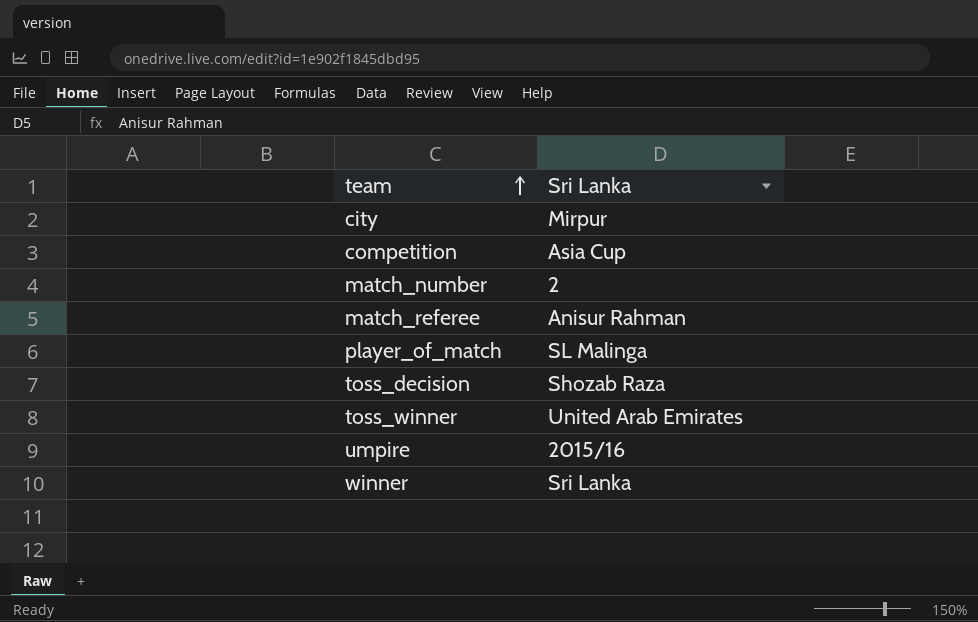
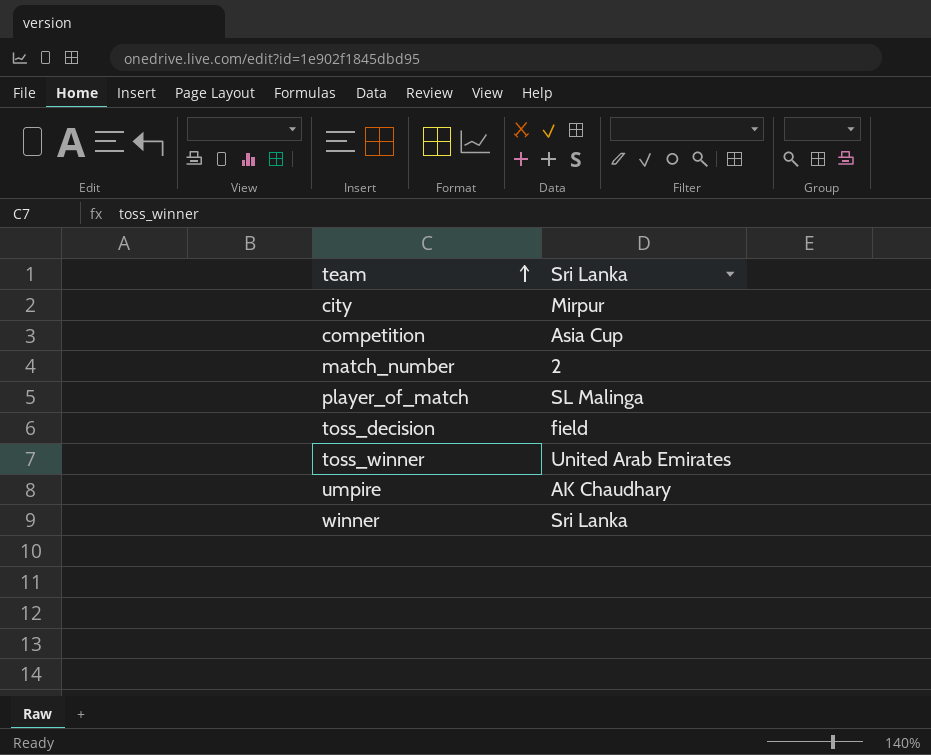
row match_referee: Anisur Rahman -> none
toss_decision | Sri Lanka: Shozab Raza -> field
umpire | Sri Lanka: 2015/16 -> AK Chaudhary

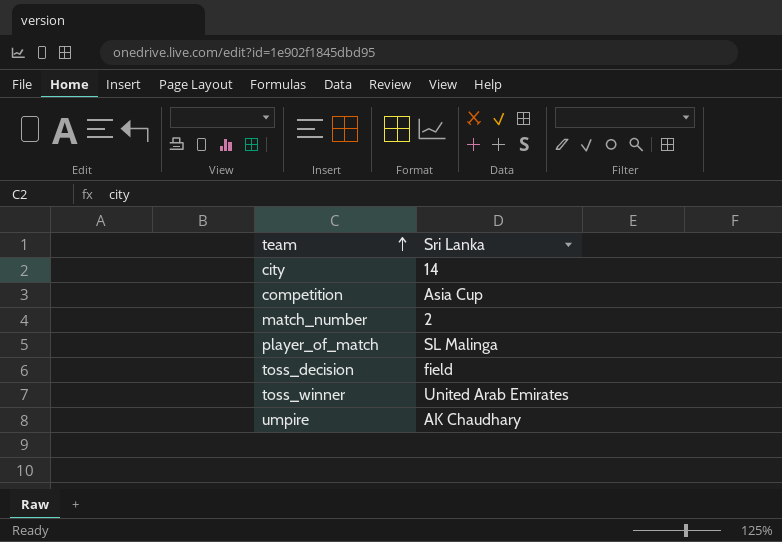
row winner: Sri Lanka -> none
city | Sri Lanka: Mirpur -> 14

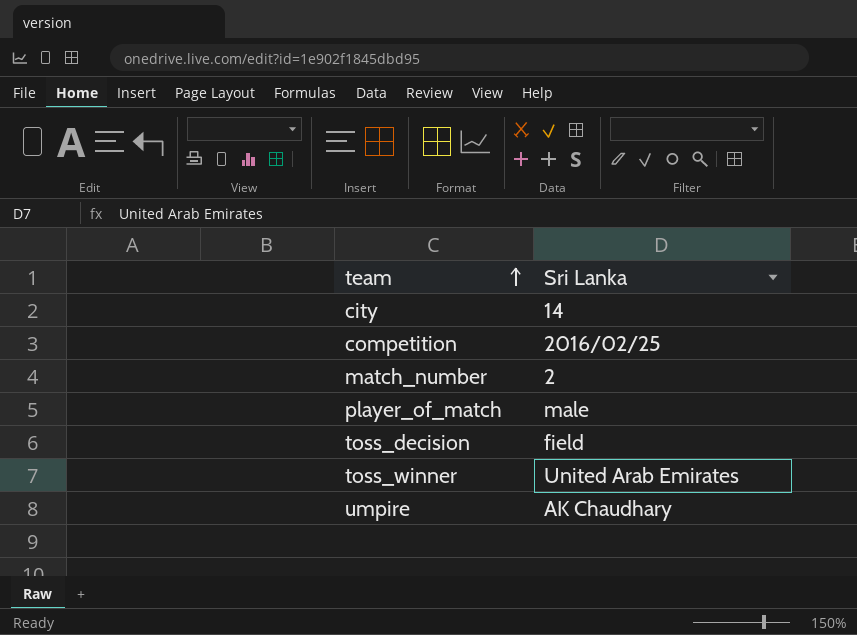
competition | Sri Lanka: Asia Cup -> 2016/02/25
player_of_match | Sri Lanka: SL Malinga -> male

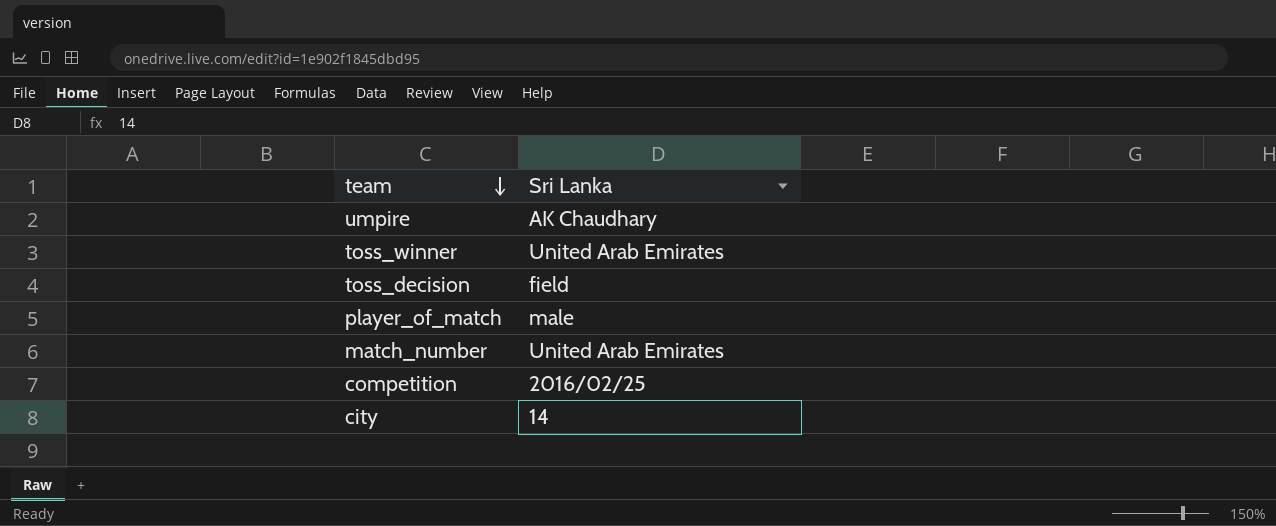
row order: team ascending -> team descending
match_number | Sri Lanka: 2 -> United Arab Emirates

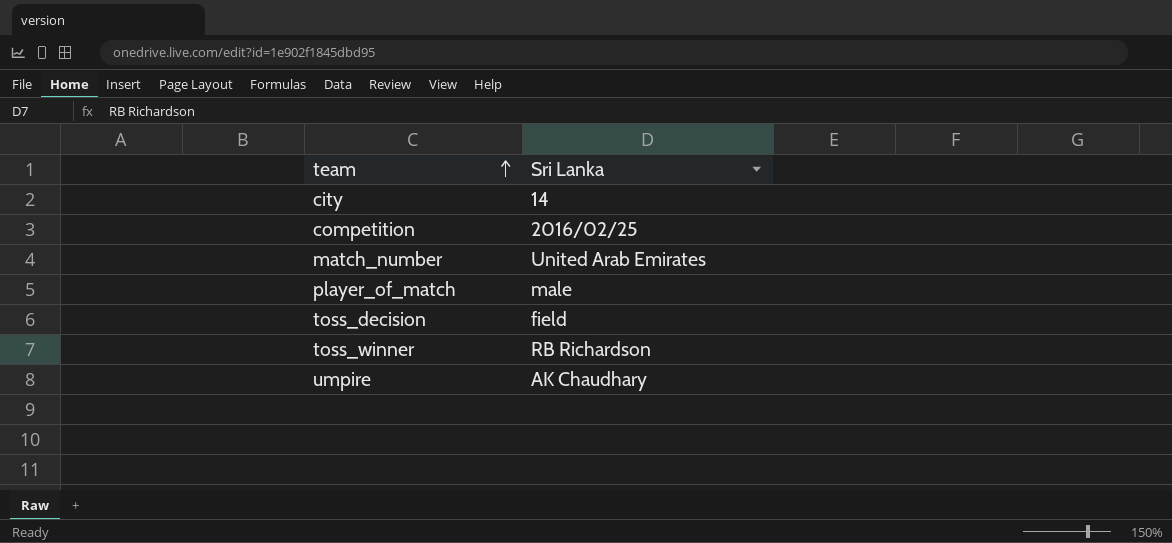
row order: team descending -> team ascending
toss_winner | Sri Lanka: United Arab Emirates -> RB Richardson

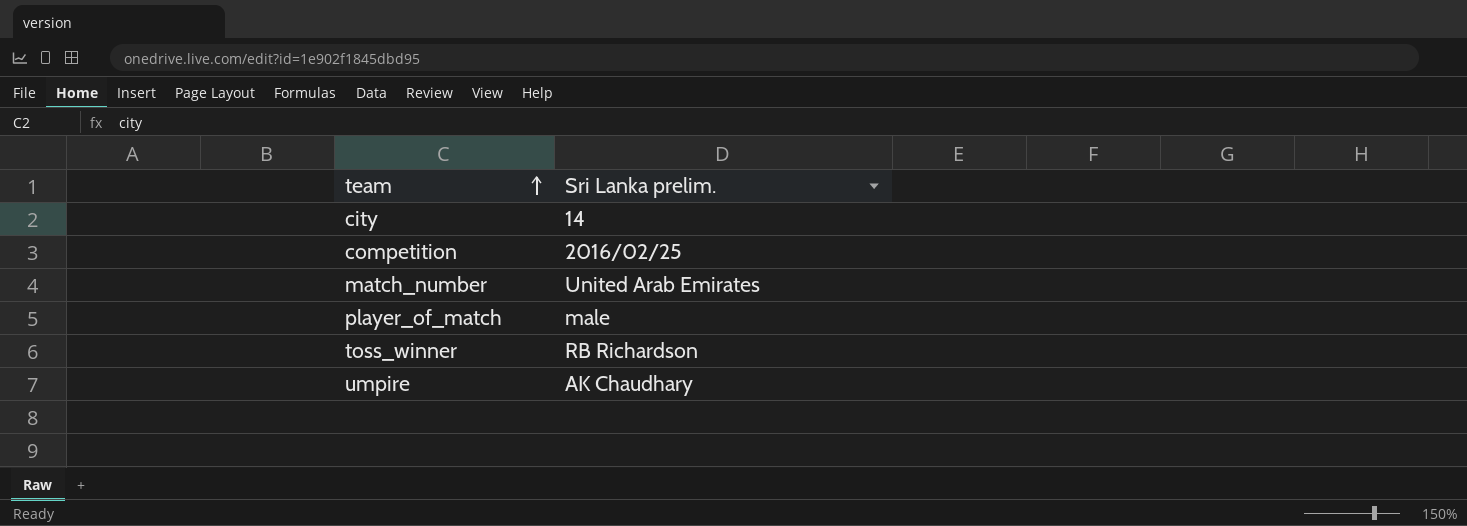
column name: Sri Lanka -> Sri Lanka prelim.
row toss_decision: field -> none

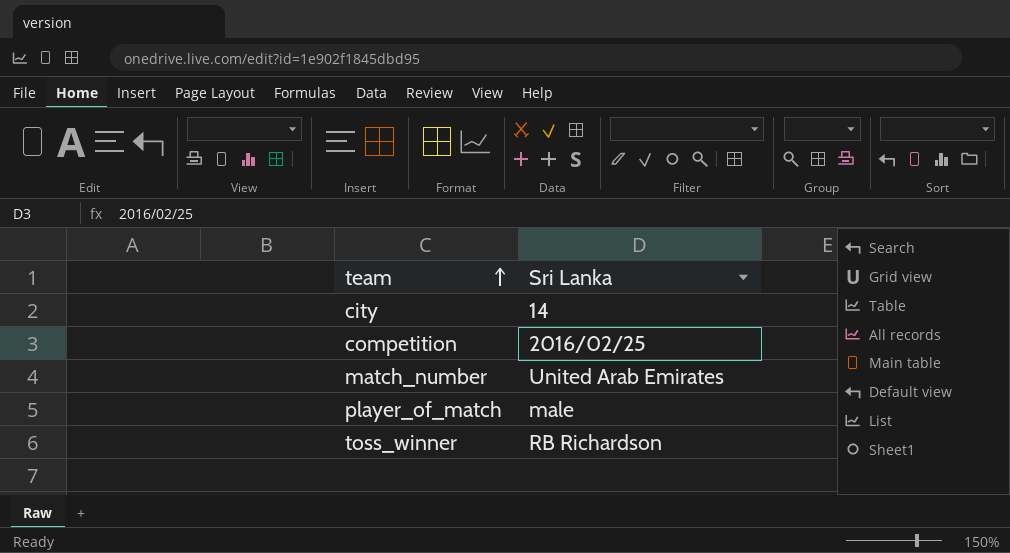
column name: Sri Lanka prelim. -> Sri Lanka
row umpire: AK Chaudhary -> none

